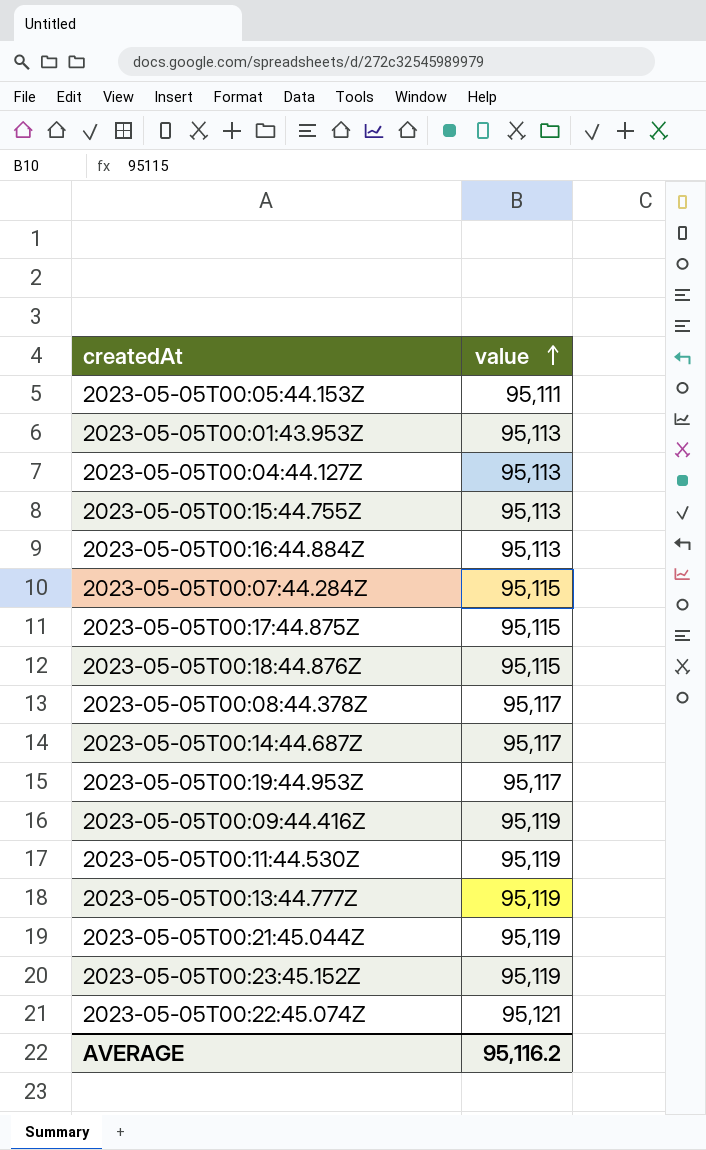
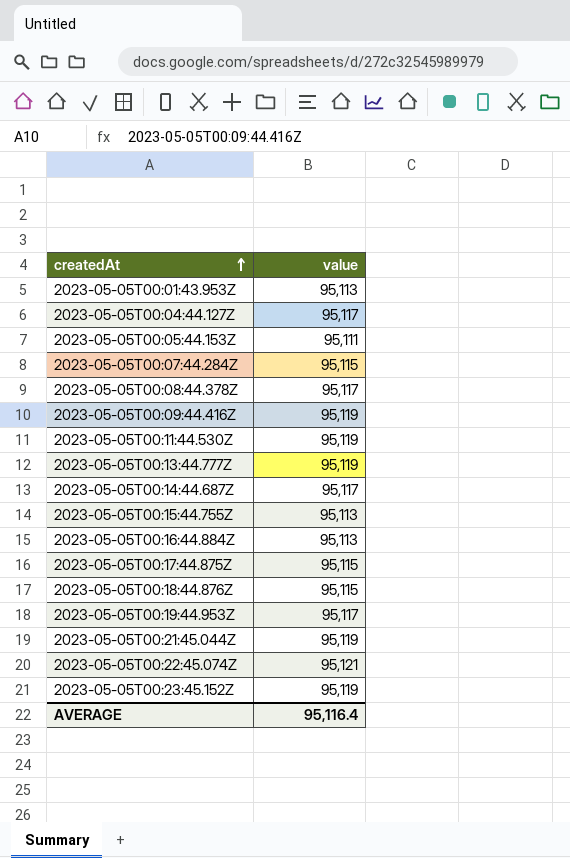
row order: value ascending -> createdAt ascending
2023-05-05T00:04:44.127Z | value: 95,113 -> 95,117
AVERAGE | value: 95,116.2 -> 95,116.4

